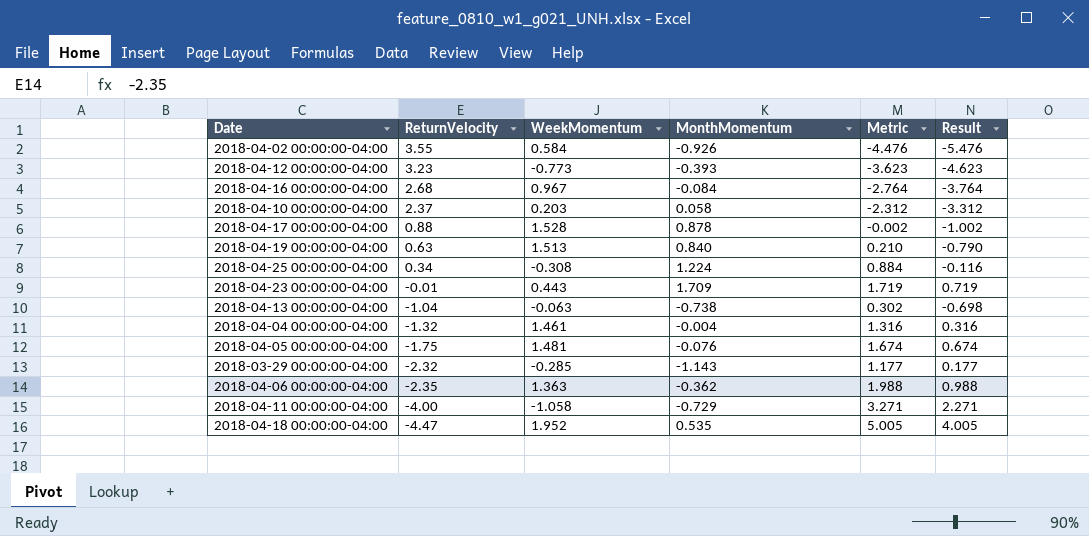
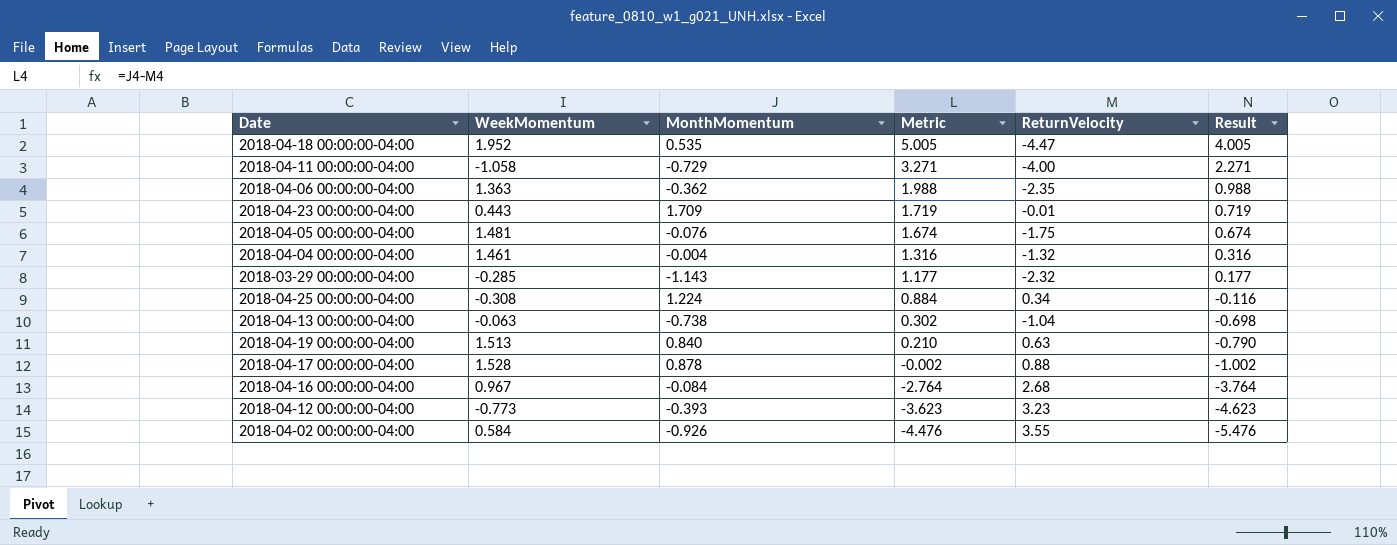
row order: ReturnVelocity descending -> Metric descending
column ReturnVelocity | position: 2 -> 5
row 2018-04-10 00:00:00-04:00: 2.37 | 0.203 | 0.058 | -2.312 | -3.312 -> none

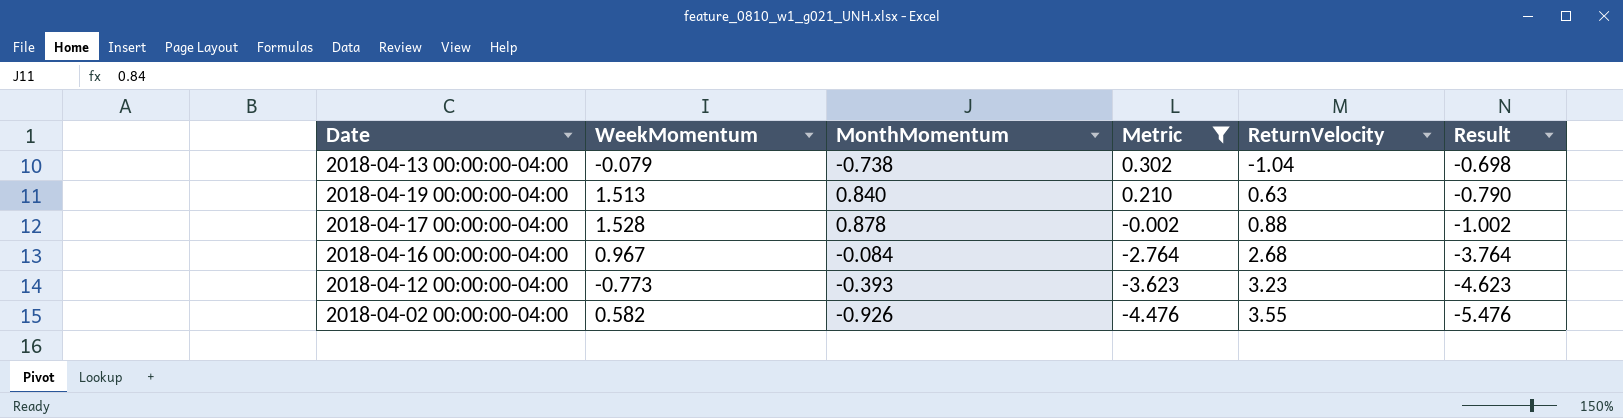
filter: none -> Metric <= 0.302
2018-04-13 00:00:00-04:00 | WeekMomentum: -0.063 -> -0.079
2018-04-02 00:00:00-04:00 | WeekMomentum: 0.584 -> 0.582

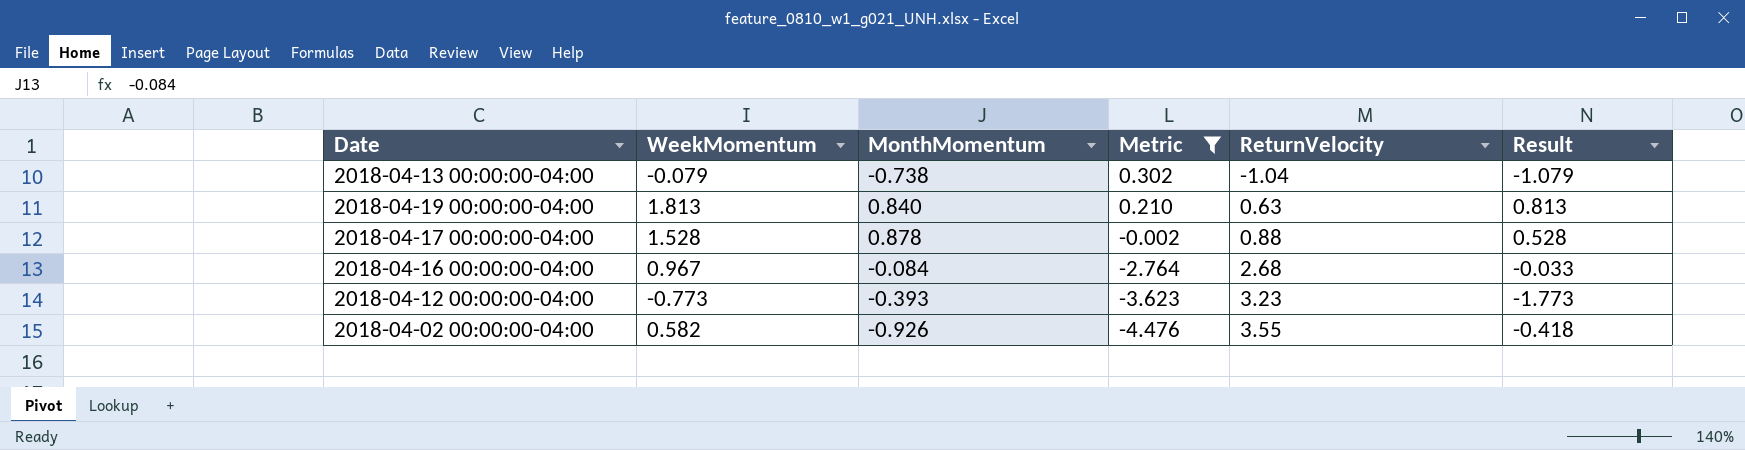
column Result | formula: [Metric] - 1 -> [WeekMomentum] - 1
2018-04-19 00:00:00-04:00 | WeekMomentum: 1.513 -> 1.813

